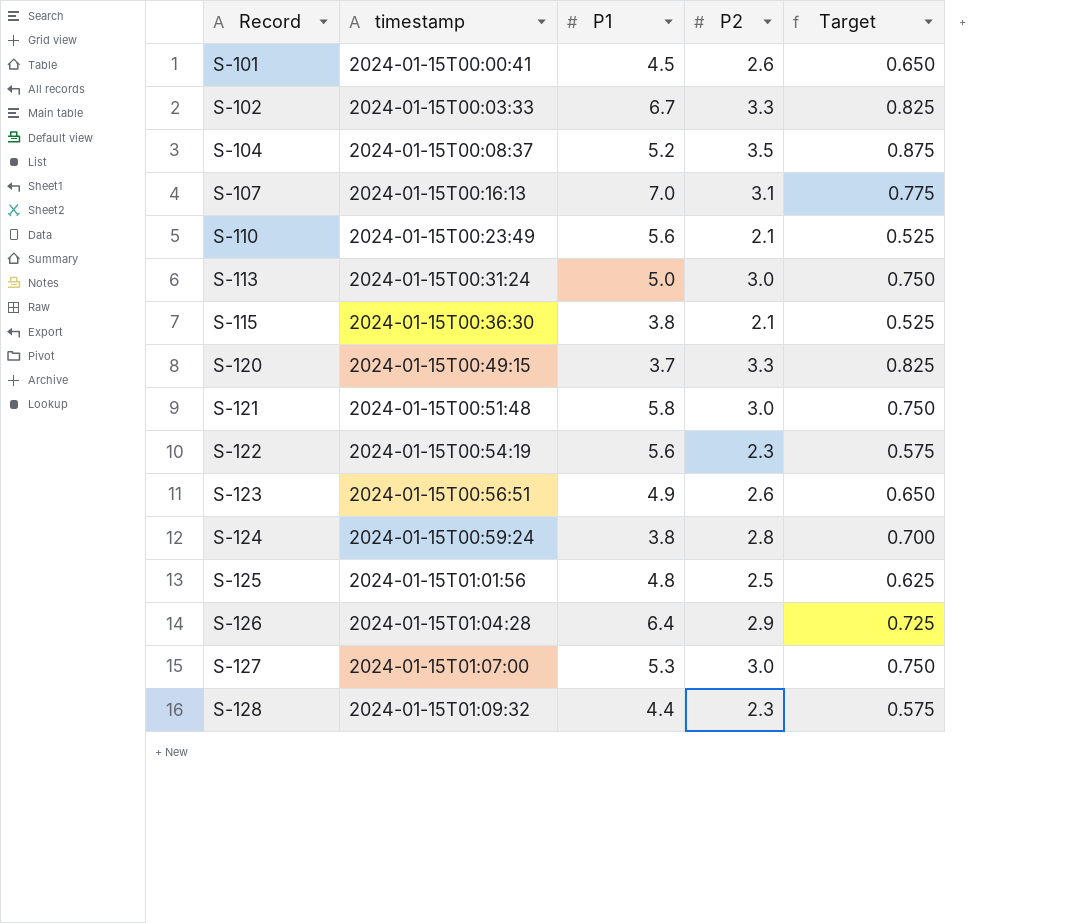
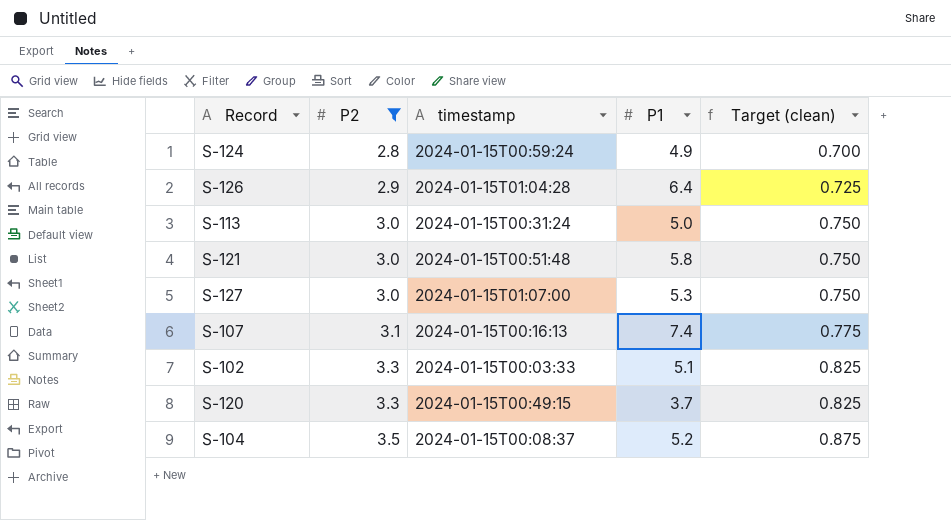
filter: none -> P2 >= 2.8
row order: Record ascending -> P2 ascending
column P2 | position: 4 -> 2
column name: Target -> Target (clean)
S-124 | P1: 3.8 -> 4.9
S-107 | P1: 7.0 -> 7.4
S-102 | P1: 6.7 -> 5.1

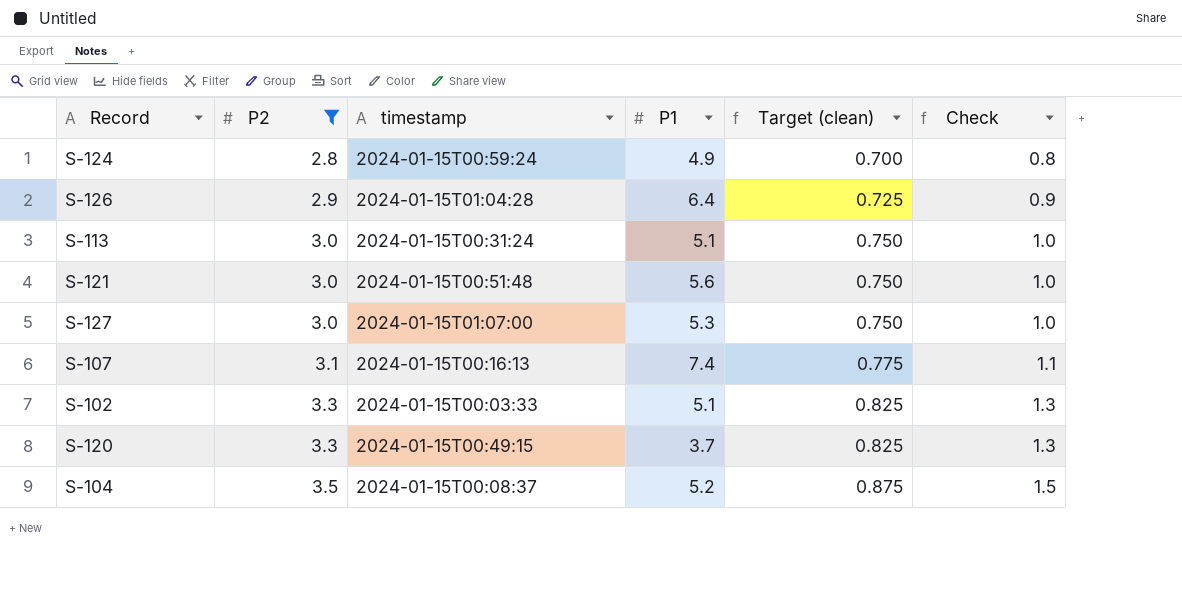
column Check | formula: none -> [P2] - 2
S-113 | P1: 5.0 -> 5.1
S-121 | P1: 5.8 -> 5.6

